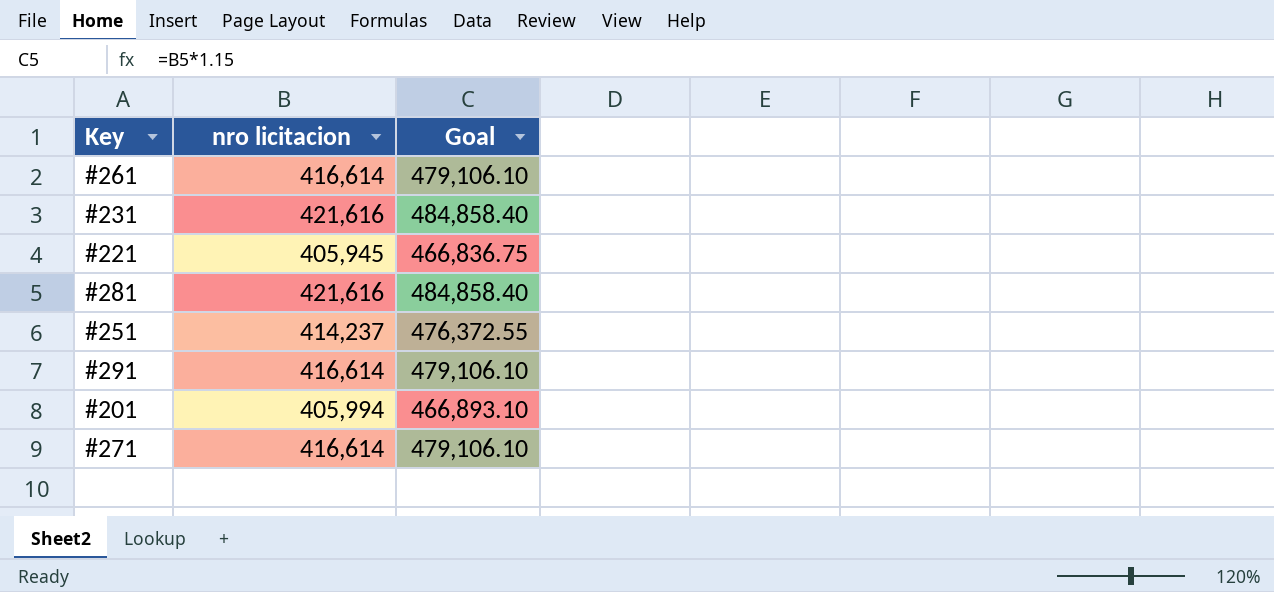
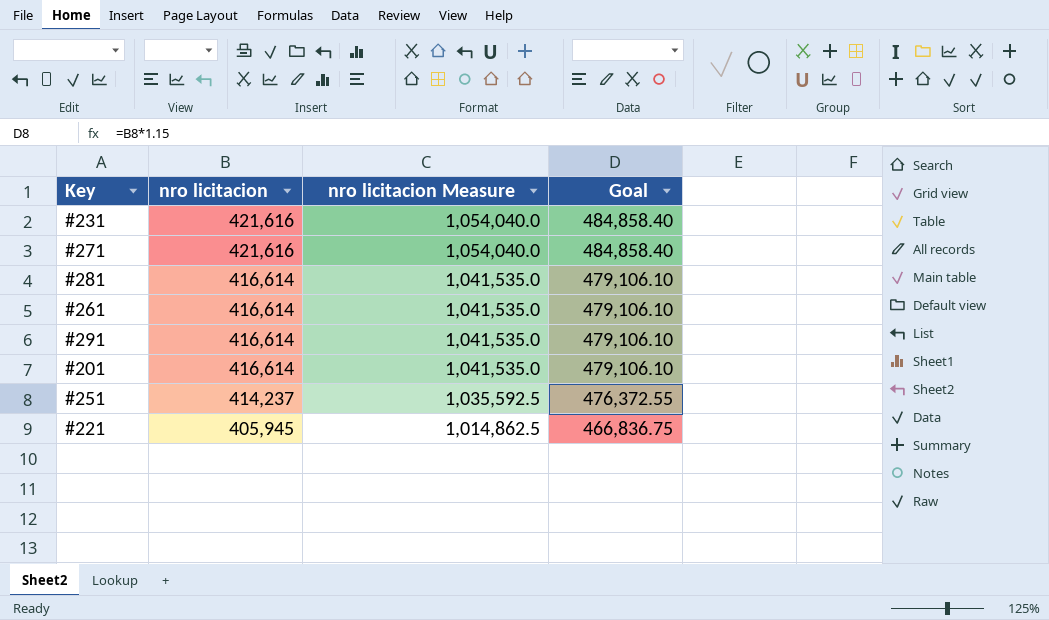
row order: none -> nro licitacion descending
column nro licitacion Measure | formula: none -> [nro licitacion] * 2.5
#271 | nro licitacion: 416,614 -> 421,616
#271 | Goal: 479,106.10 -> 484,858.40
#281 | nro licitacion: 421,616 -> 416,614
#281 | Goal: 484,858.40 -> 479,106.10
#201 | nro licitacion: 405,994 -> 416,614
#201 | Goal: 466,893.10 -> 479,106.10

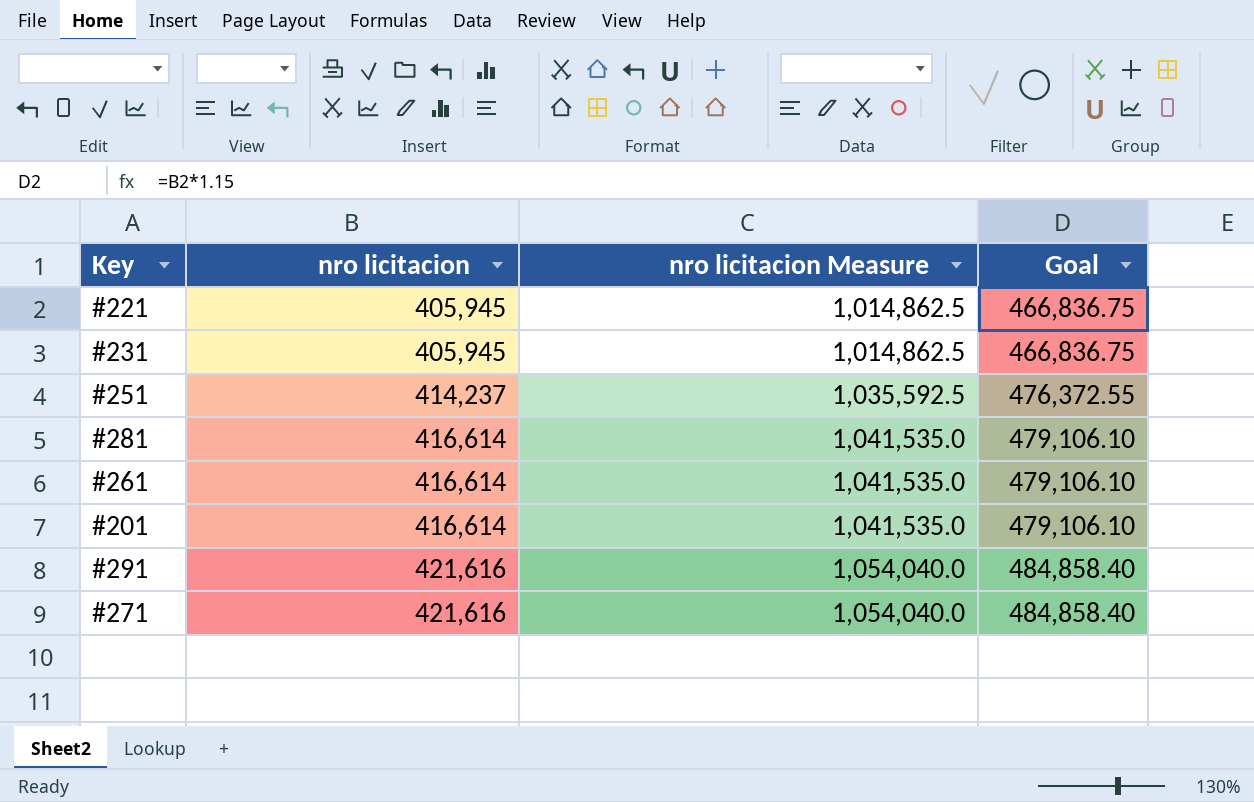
row order: nro licitacion descending -> nro licitacion ascending
#231 | nro licitacion: 421,616 -> 405,945
#231 | nro licitacion Measure: 1,054,040.0 -> 1,014,862.5
#231 | Goal: 484,858.40 -> 466,836.75
#291 | nro licitacion: 416,614 -> 421,616
#291 | nro licitacion Measure: 1,041,535.0 -> 1,054,040.0
#291 | Goal: 479,106.10 -> 484,858.40

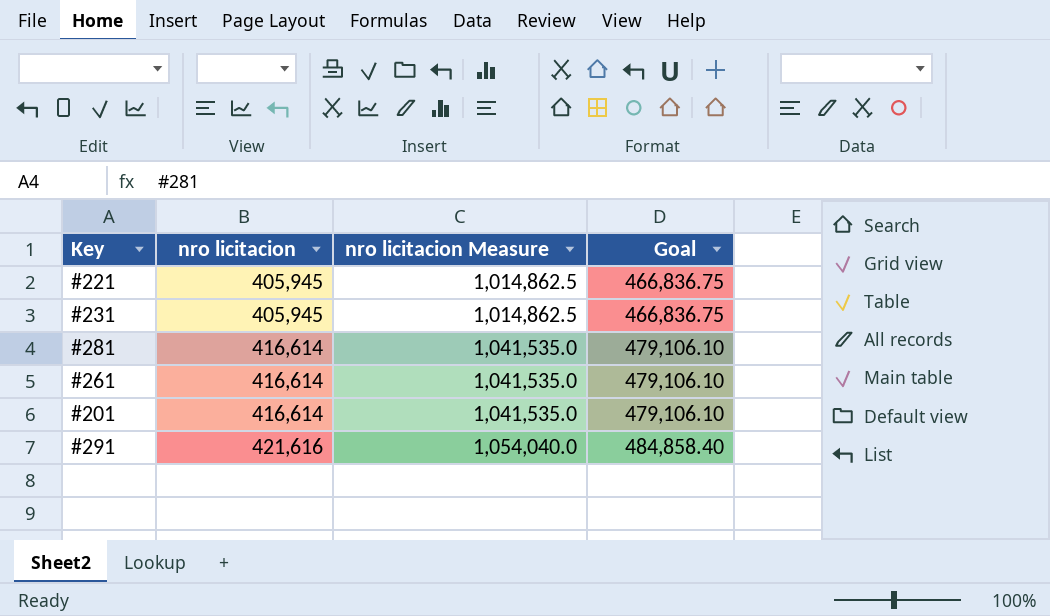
row #251: 414,237 | 1,035,592.5 | 476,372.55 -> none
row #271: 421,616 | 1,054,040.0 | 484,858.40 -> none

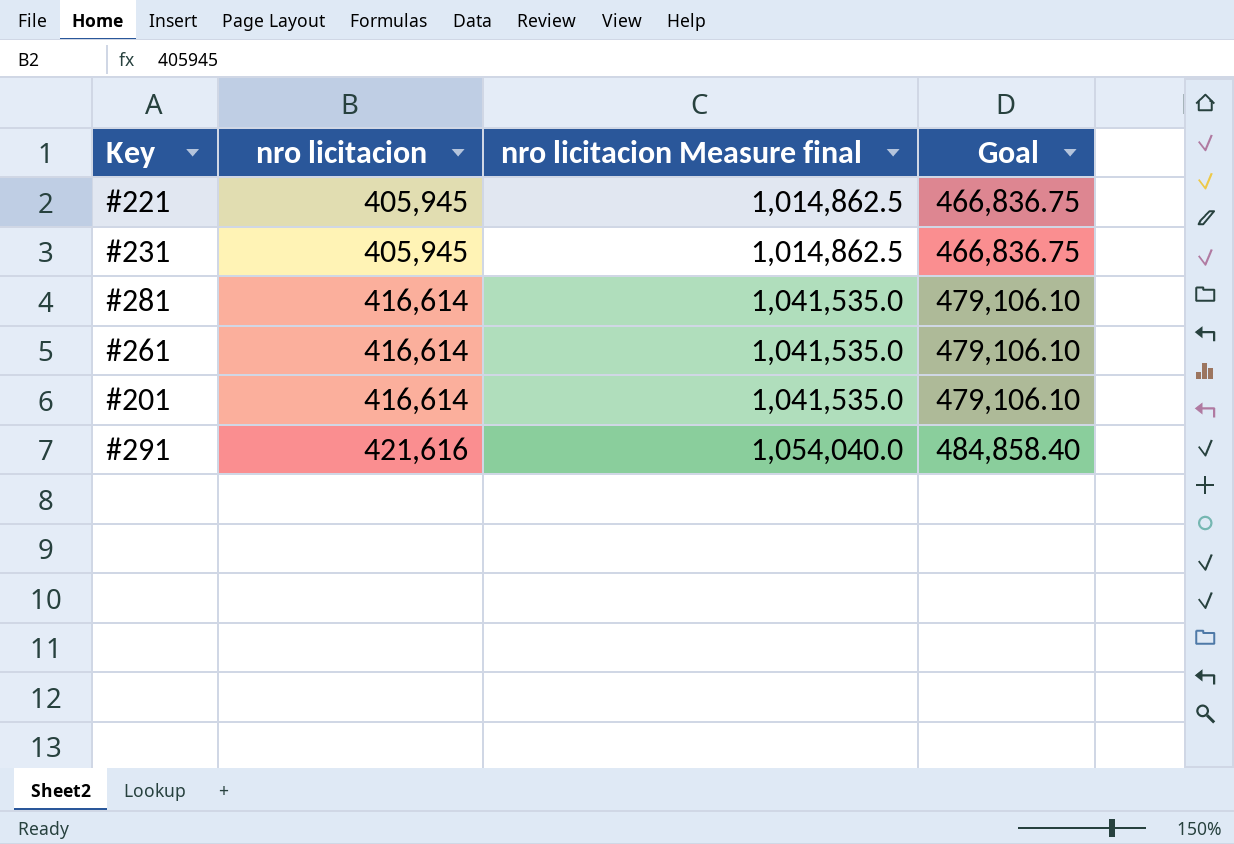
column name: nro licitacion Measure -> nro licitacion Measure final

